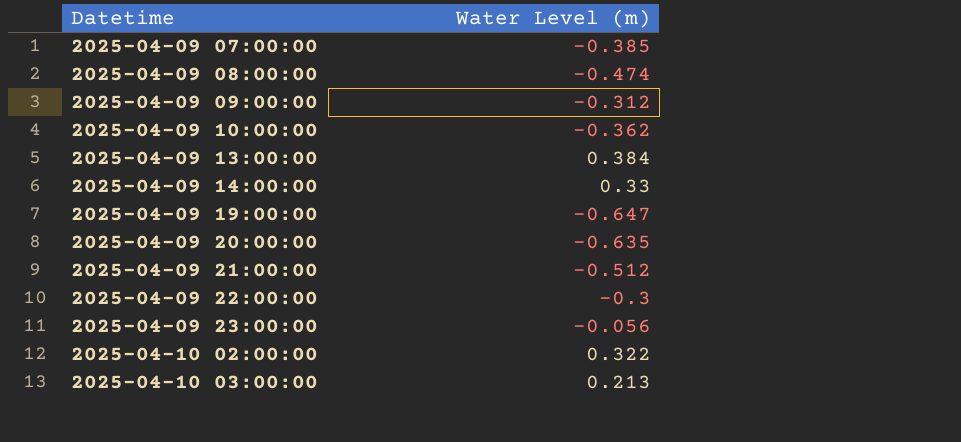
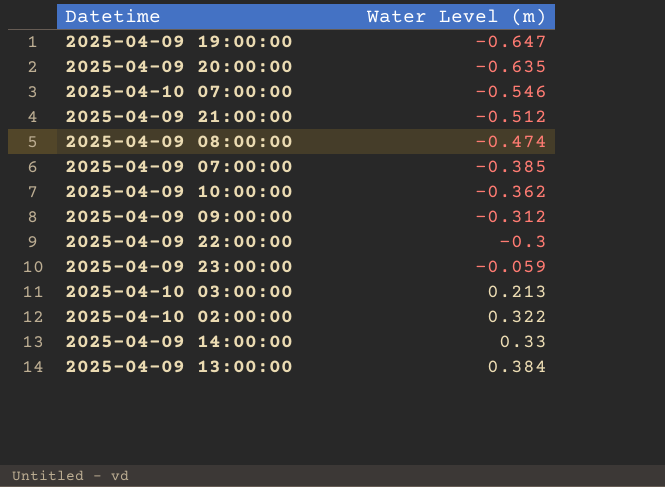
row order: Datetime ascending -> Water Level (m) ascending
row 2025-04-10 07:00:00: none -> -0.546
2025-04-09 23:00:00 | Water Level (m): -0.056 -> -0.059

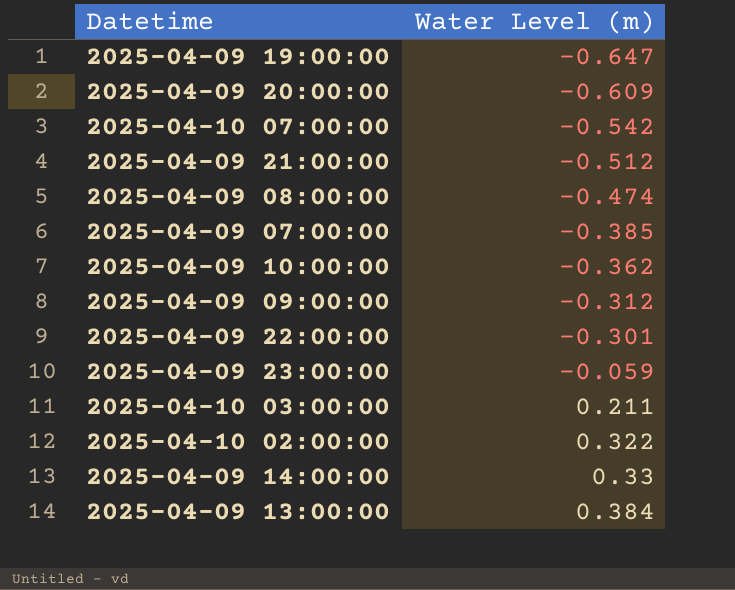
2025-04-09 20:00:00 | Water Level (m): -0.635 -> -0.609
2025-04-10 07:00:00 | Water Level (m): -0.546 -> -0.542
2025-04-09 22:00:00 | Water Level (m): -0.3 -> -0.301
2025-04-10 03:00:00 | Water Level (m): 0.213 -> 0.211

